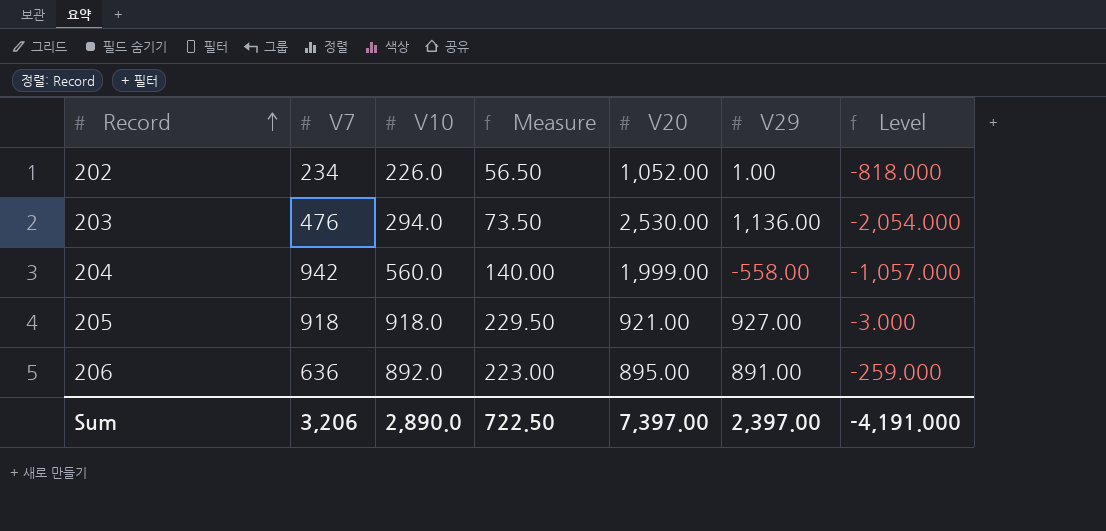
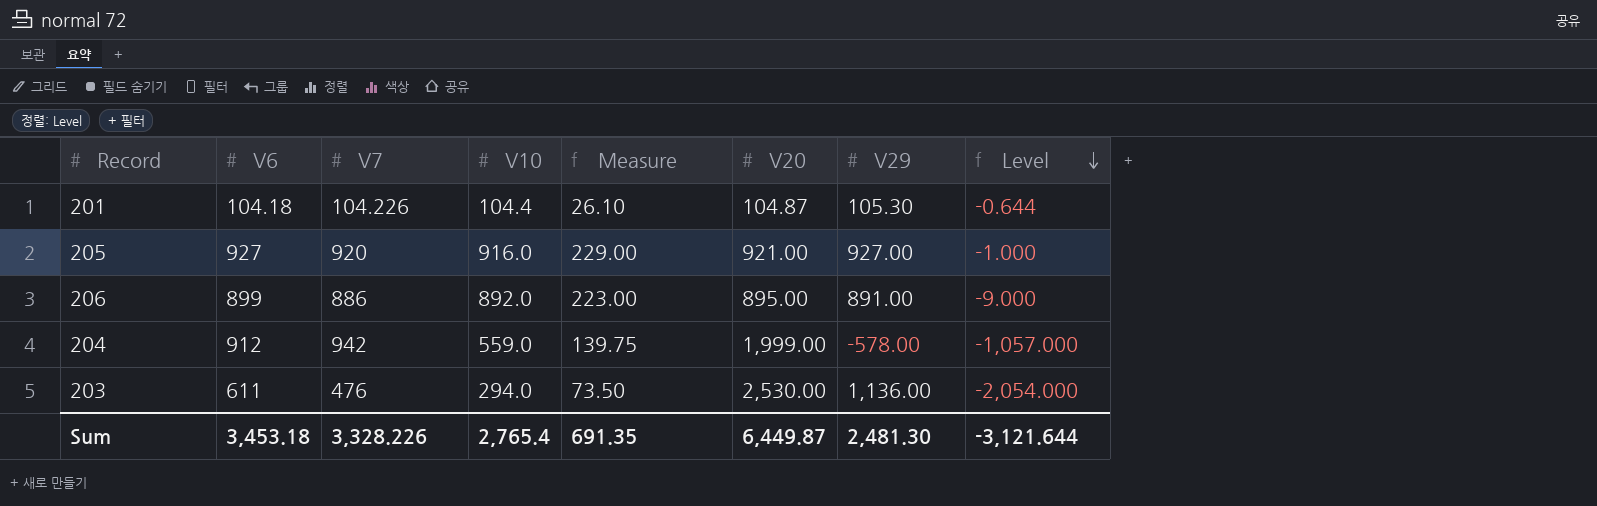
row order: Record ascending -> Level descending
column V6 | position: none -> 2
row 202: 234 | 226.0 | 56.50 | 1,052.00 | 1.00 | -818.000 -> none
row 201: none -> 104.18 | 104.226 | 104.4 | 26.10 | 104.87 | 105.30 | -0.644
205 | V7: 918 -> 920
205 | V10: 918.0 -> 916.0
205 | Measure: 229.50 -> 229.00
205 | Level: -3.000 -> -1.000
206 | V7: 636 -> 886
206 | Level: -259.000 -> -9.000
204 | V10: 560.0 -> 559.0
204 | Measure: 140.00 -> 139.75
204 | V29: -558.00 -> -578.00
Sum | V7: 3,206 -> 3,328.226
Sum | V10: 2,890.0 -> 2,765.4
Sum | Measure: 722.50 -> 691.35
Sum | V20: 7,397.00 -> 6,449.87
Sum | V29: 2,397.00 -> 2,481.30
Sum | Level: -4,191.000 -> -3,121.644

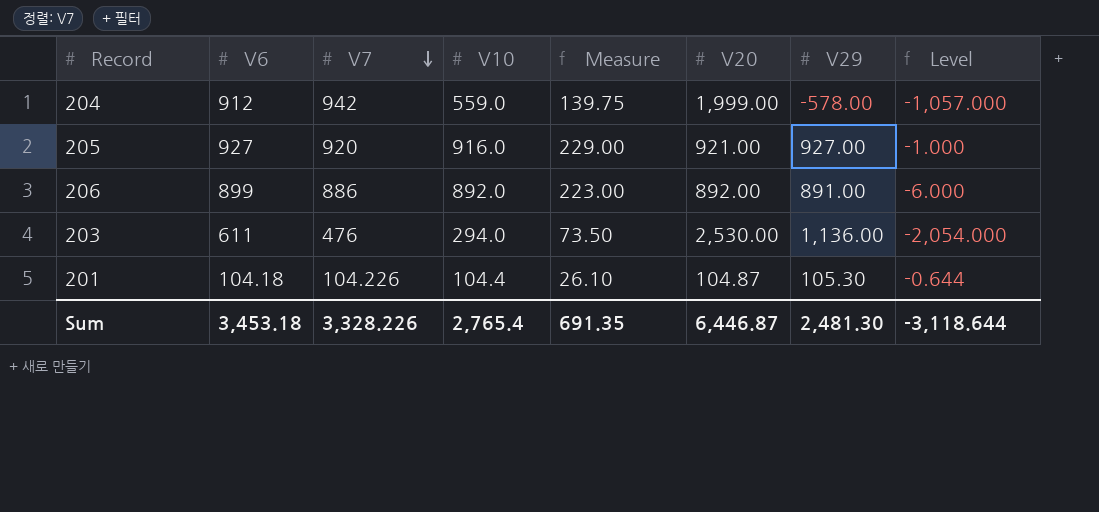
row order: Level descending -> V7 descending
206 | V20: 895.00 -> 892.00
206 | Level: -9.000 -> -6.000
Sum | V20: 6,449.87 -> 6,446.87
Sum | Level: -3,121.644 -> -3,118.644

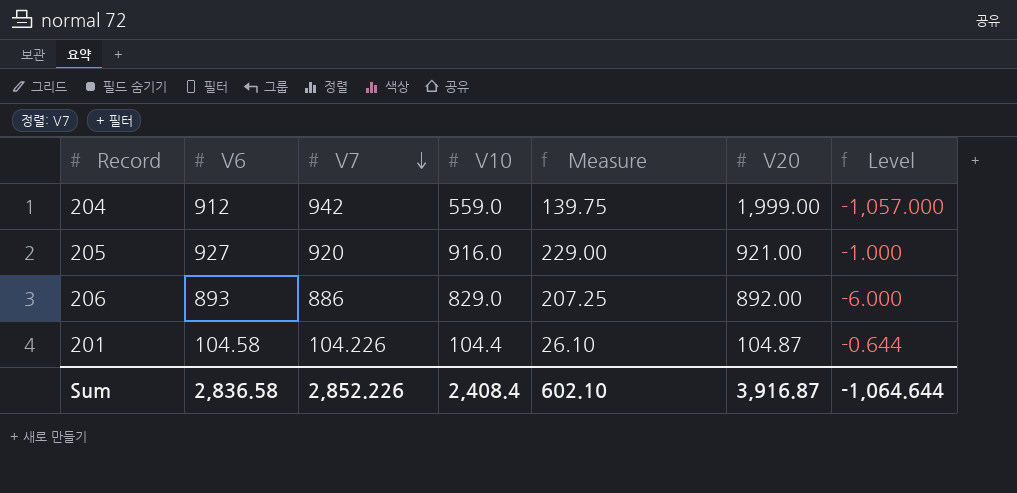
column V29 | position: 7 -> none
row 203: 611 | 476 | 294.0 | 73.50 | 2,530.00 | 1,136.00 | -2,054.000 -> none
206 | V6: 899 -> 893
206 | V10: 892.0 -> 829.0
206 | Measure: 223.00 -> 207.25
201 | V6: 104.18 -> 104.58
Sum | V6: 3,453.18 -> 2,836.58
Sum | V7: 3,328.226 -> 2,852.226
Sum | V10: 2,765.4 -> 2,408.4
Sum | Measure: 691.35 -> 602.10
Sum | V20: 6,446.87 -> 3,916.87
Sum | Level: -3,118.644 -> -1,064.644

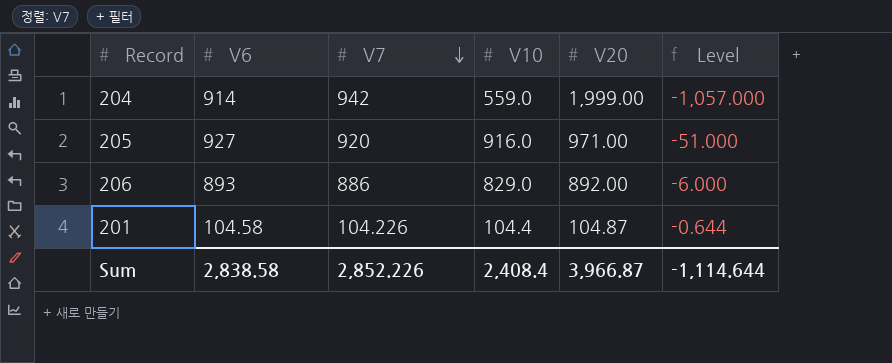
column Measure | formula: [V10] * 0.25 -> none
204 | V6: 912 -> 914
205 | V20: 921.00 -> 971.00
205 | Level: -1.000 -> -51.000
Sum | V6: 2,836.58 -> 2,838.58
Sum | V20: 3,916.87 -> 3,966.87
Sum | Level: -1,064.644 -> -1,114.644

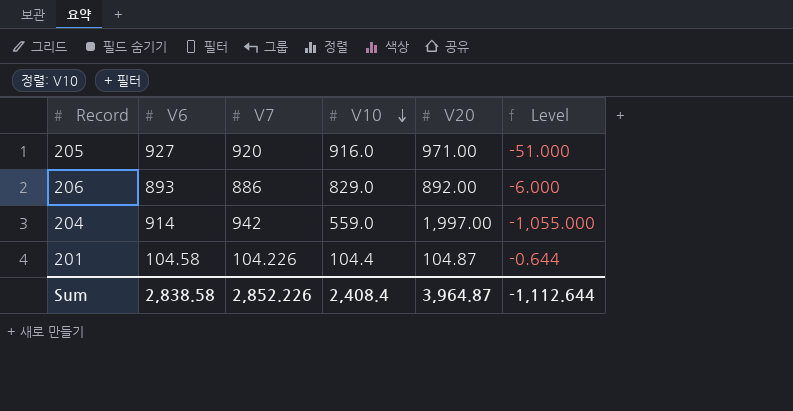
row order: V7 descending -> V10 descending
204 | V20: 1,999.00 -> 1,997.00
204 | Level: -1,057.000 -> -1,055.000
Sum | V20: 3,966.87 -> 3,964.87
Sum | Level: -1,114.644 -> -1,112.644

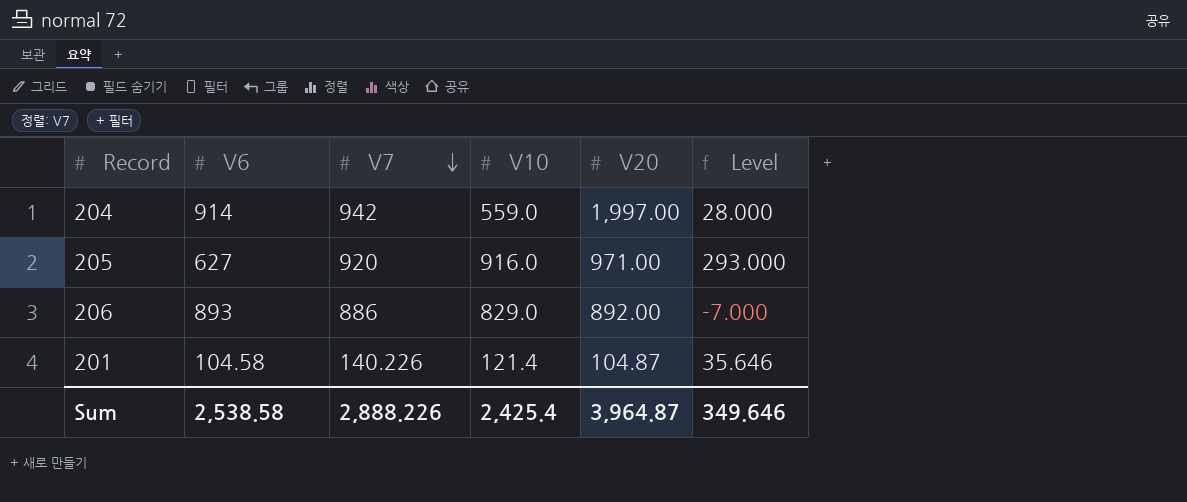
row order: V10 descending -> V7 descending
column Level | formula: [V7] - [V20] -> [V7] - [V6]
205 | V6: 927 -> 627
201 | V7: 104.226 -> 140.226
201 | V10: 104.4 -> 121.4
Sum | V6: 2,838.58 -> 2,538.58
Sum | V7: 2,852.226 -> 2,888.226
Sum | V10: 2,408.4 -> 2,425.4
Sum | Level: -1,112.644 -> 349.646

